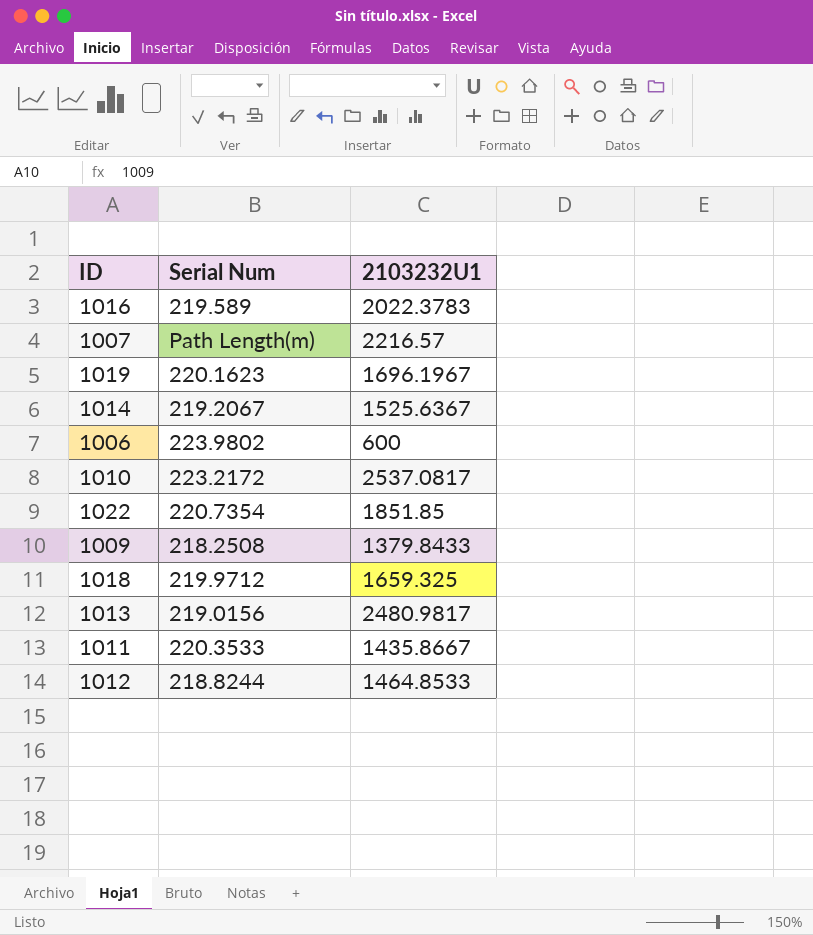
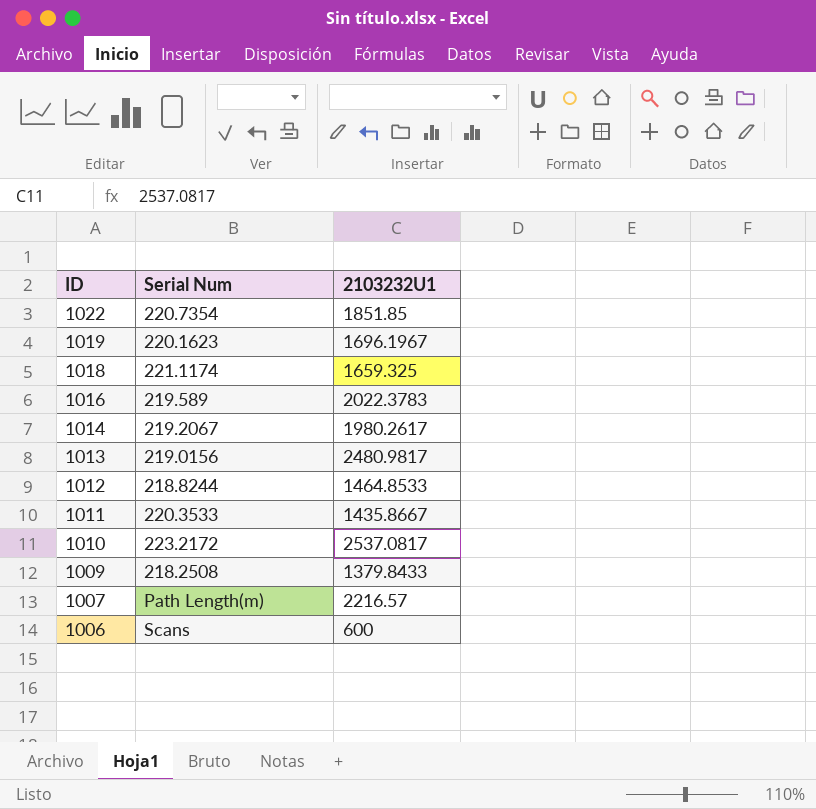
row order: none -> ID descending
1018 | Serial Num: 219.9712 -> 221.1174
1014 | 2103232U1: 1525.6367 -> 1980.2617
1006 | Serial Num: 223.9802 -> Scans

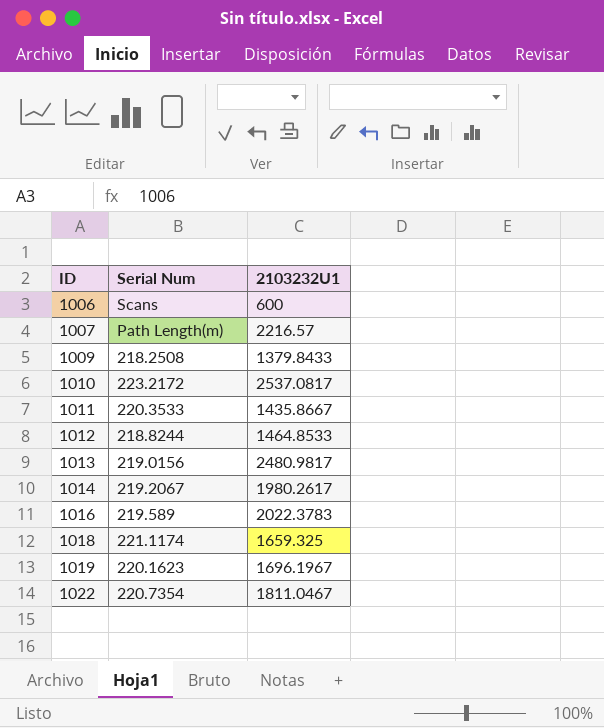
row order: ID descending -> ID ascending
1022 | 2103232U1: 1851.85 -> 1811.0467

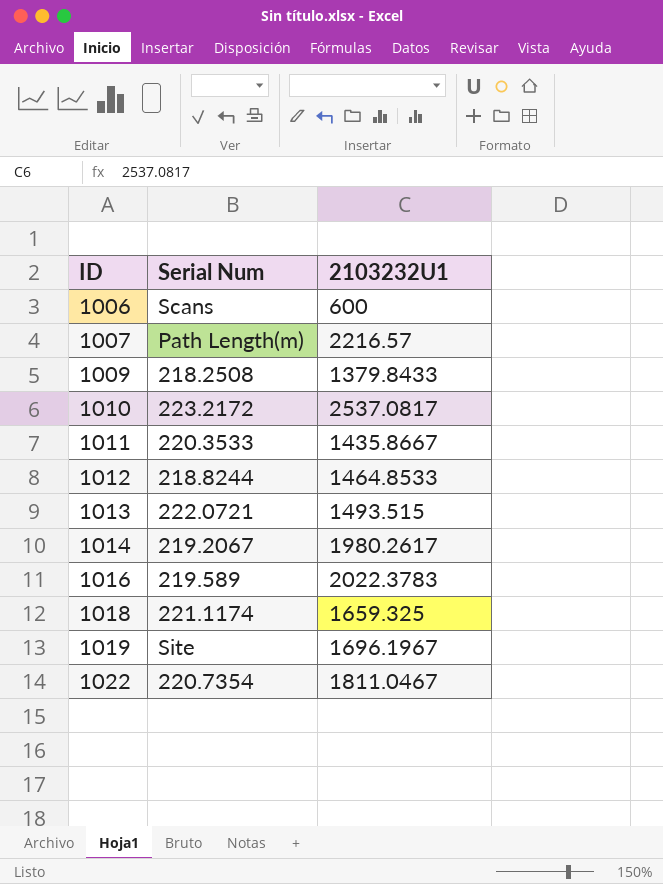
1013 | Serial Num: 219.0156 -> 222.0721
1013 | 2103232U1: 2480.9817 -> 1493.515
1019 | Serial Num: 220.1623 -> Site

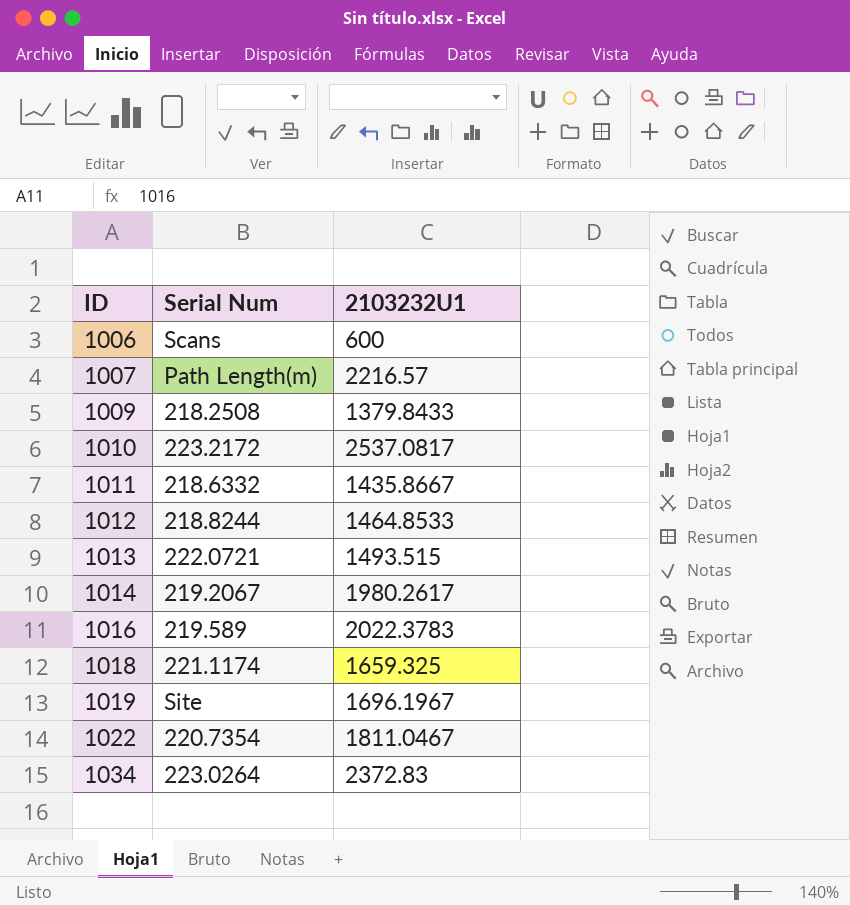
1011 | Serial Num: 220.3533 -> 218.6332
row 1034: none -> 223.0264 | 2372.83

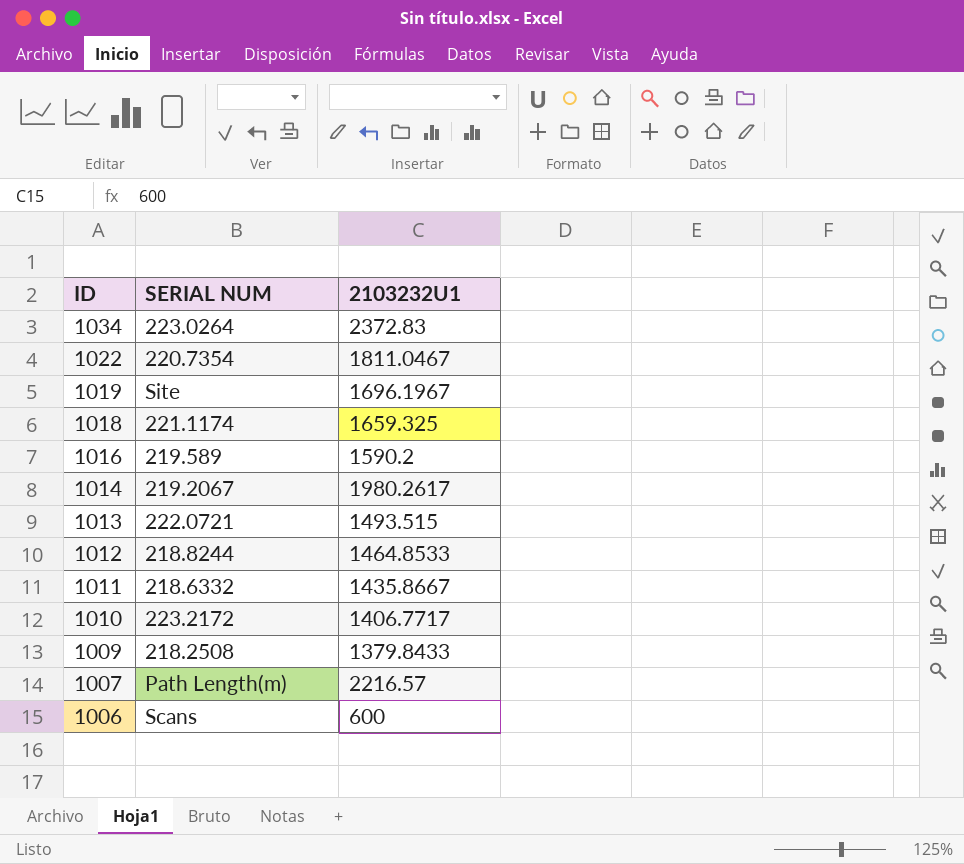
row order: ID ascending -> ID descending
column name: Serial Num -> SERIAL NUM
1016 | 2103232U1: 2022.3783 -> 1590.2
1010 | 2103232U1: 2537.0817 -> 1406.7717

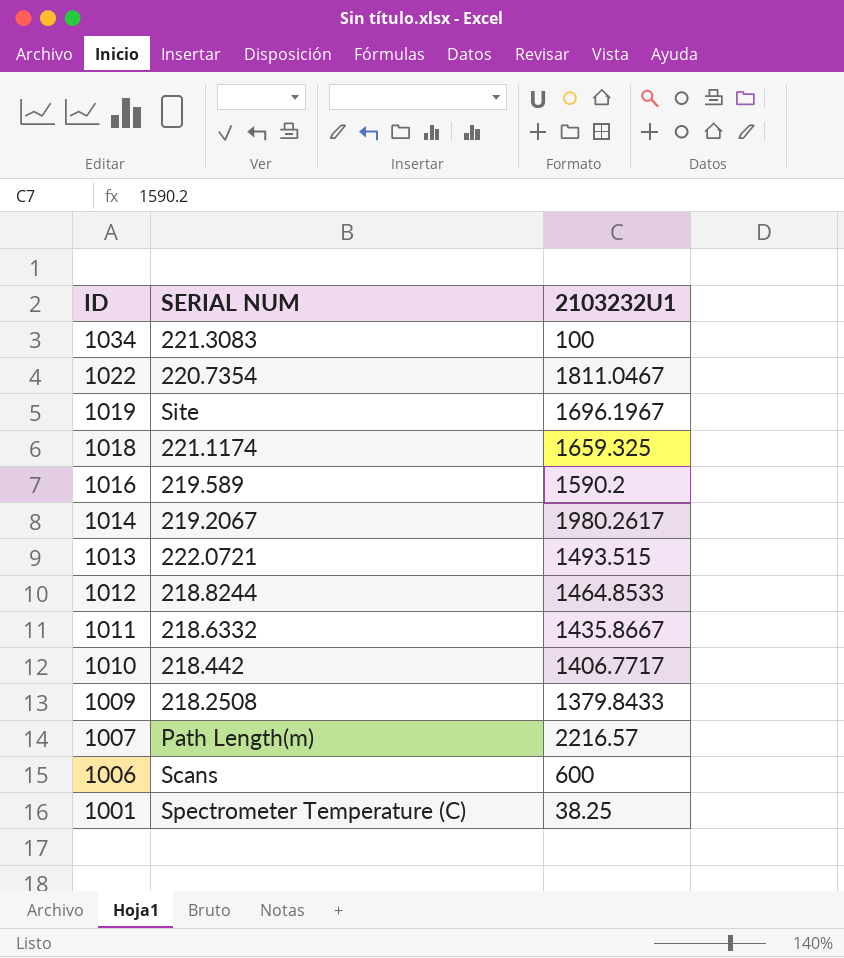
1034 | SERIAL NUM: 223.0264 -> 221.3083
1034 | 2103232U1: 2372.83 -> 100
1010 | SERIAL NUM: 223.2172 -> 218.442
row 1001: none -> Spectrometer Temperature (C) | 38.25

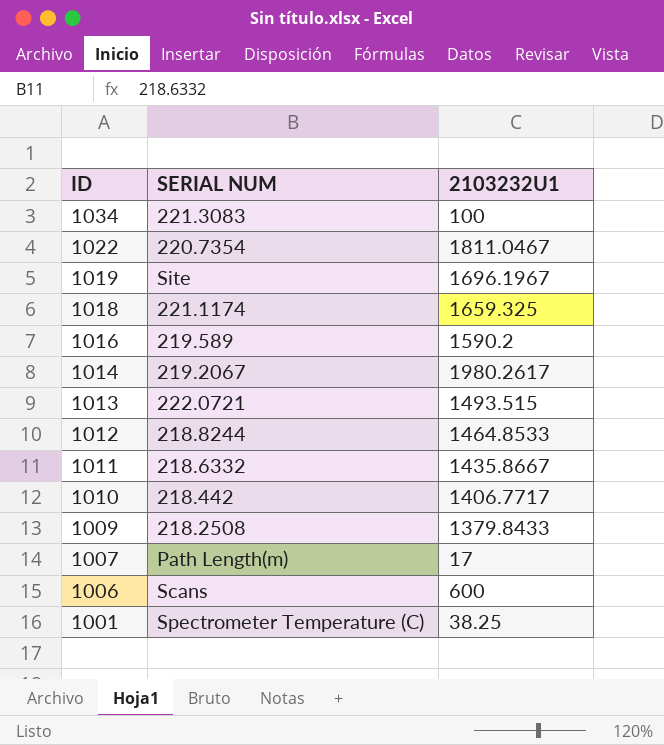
1007 | 2103232U1: 2216.57 -> 17

